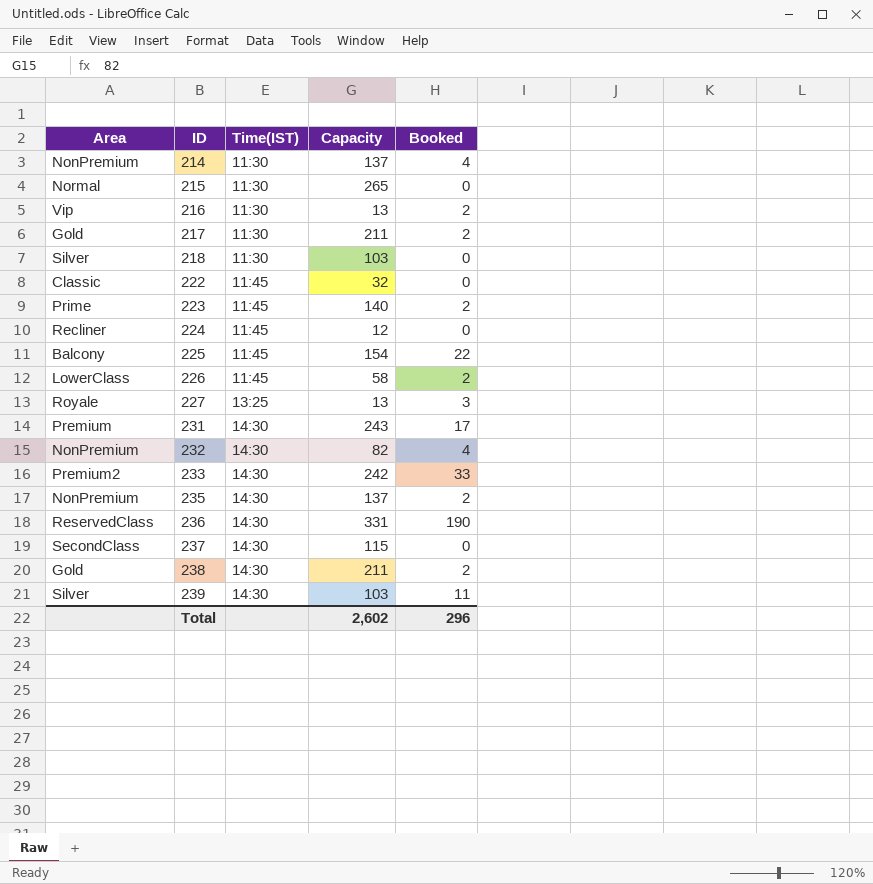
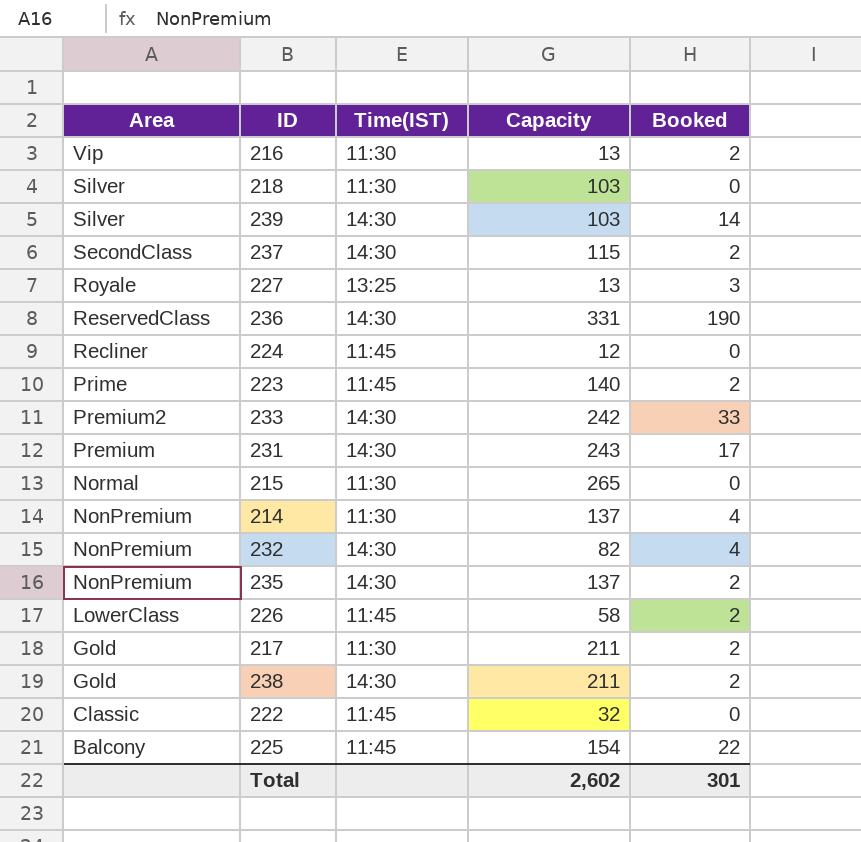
row order: ID ascending -> Area descending
239 | Booked: 11 -> 14
237 | Booked: 0 -> 2
Total | Booked: 296 -> 301

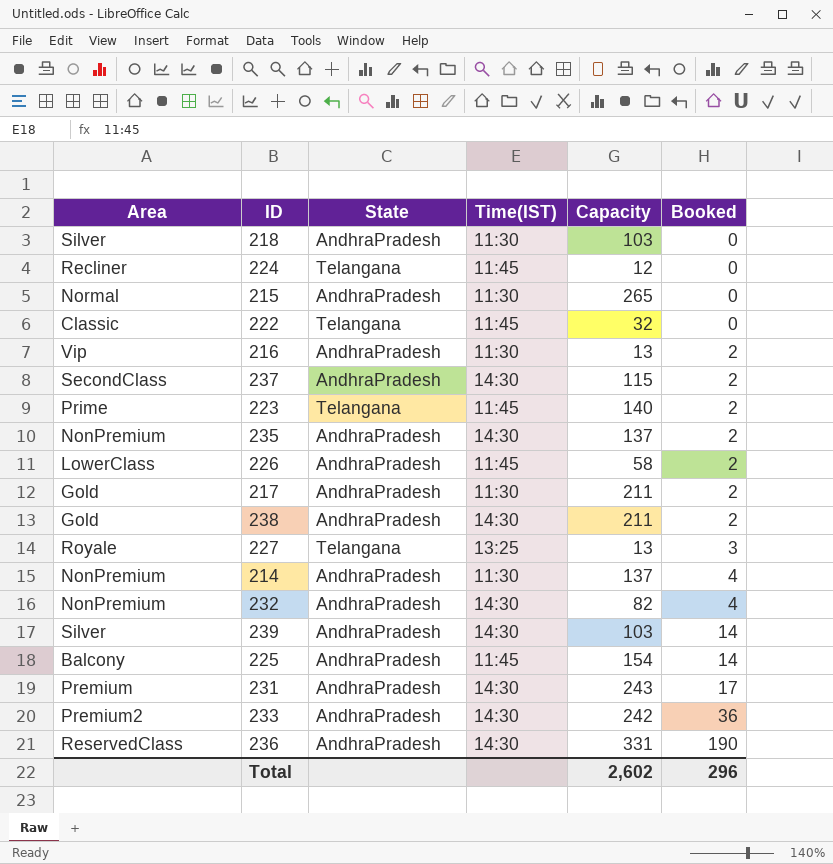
row order: Area descending -> Booked ascending
column State | position: none -> 3
225 | Booked: 22 -> 14
233 | Booked: 33 -> 36
Total | Booked: 301 -> 296

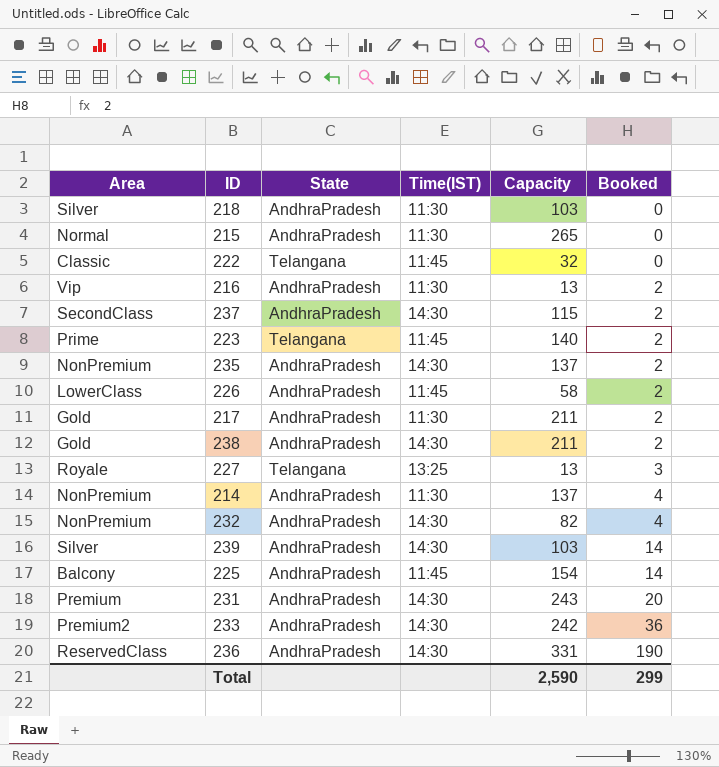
row 224: Recliner | Telangana | 11:45 | 12 | 0 -> none
231 | Booked: 17 -> 20
Total | Capacity: 2,602 -> 2,590
Total | Booked: 296 -> 299

